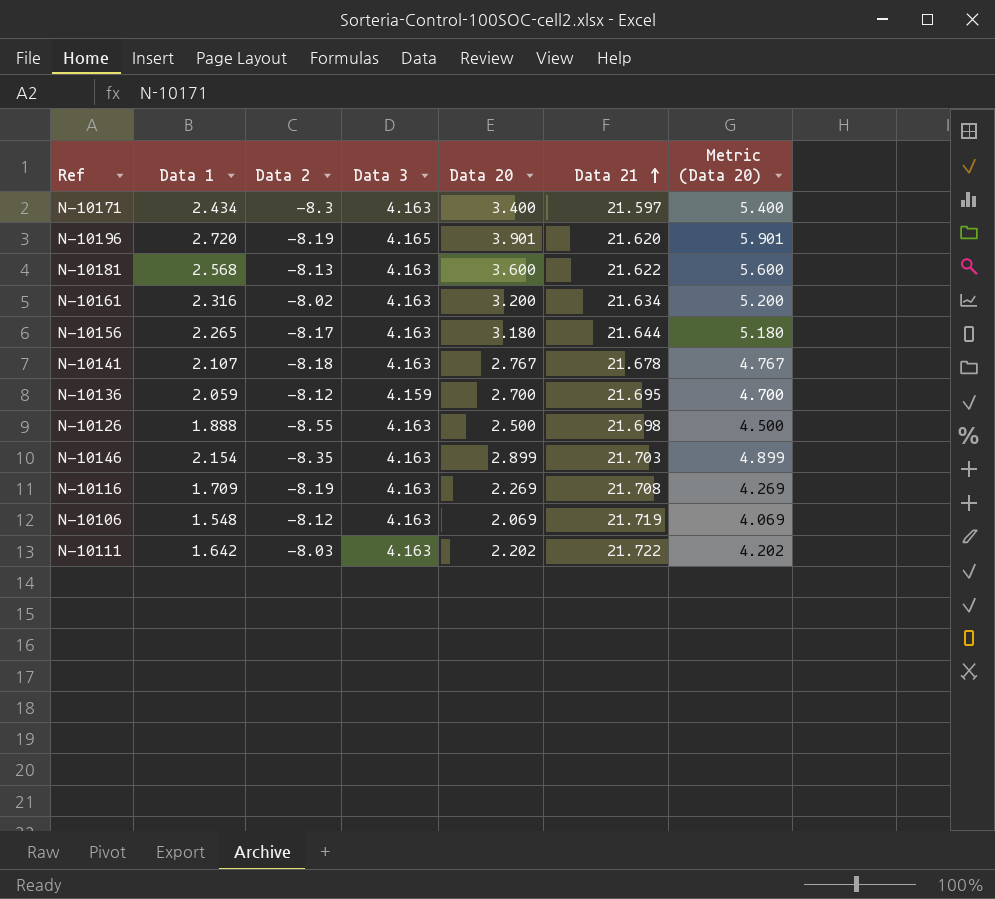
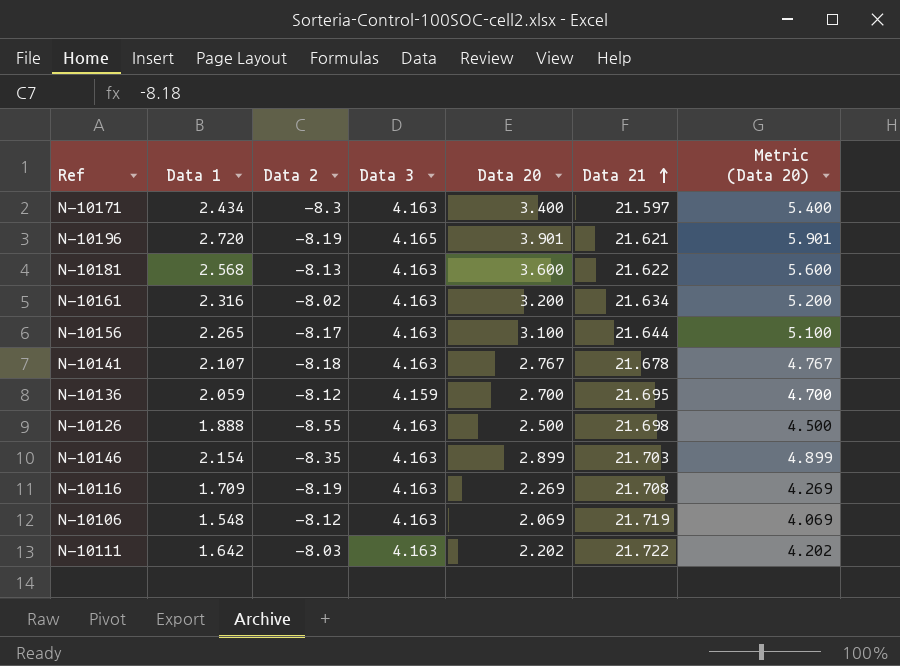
N-10196 | Data 21: 21.620 -> 21.621
N-10156 | Data 20: 3.180 -> 3.100
N-10156 | Metric (Data 20): 5.180 -> 5.100

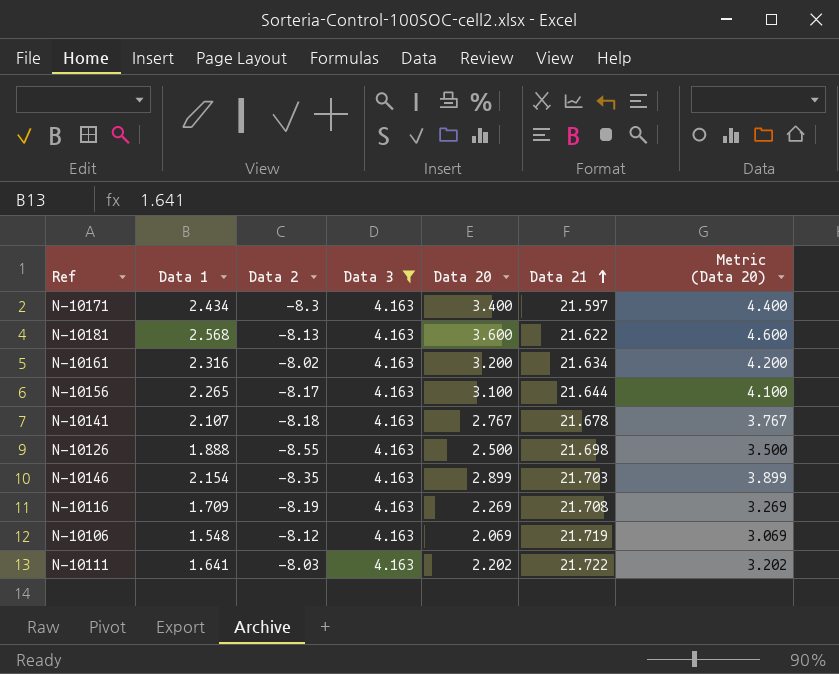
filter: none -> Data 3 = 4.163
column Metric (Data 20) | formula: [Data 20] + 2 -> [Data 20] + 1
N-10111 | Data 1: 1.642 -> 1.641

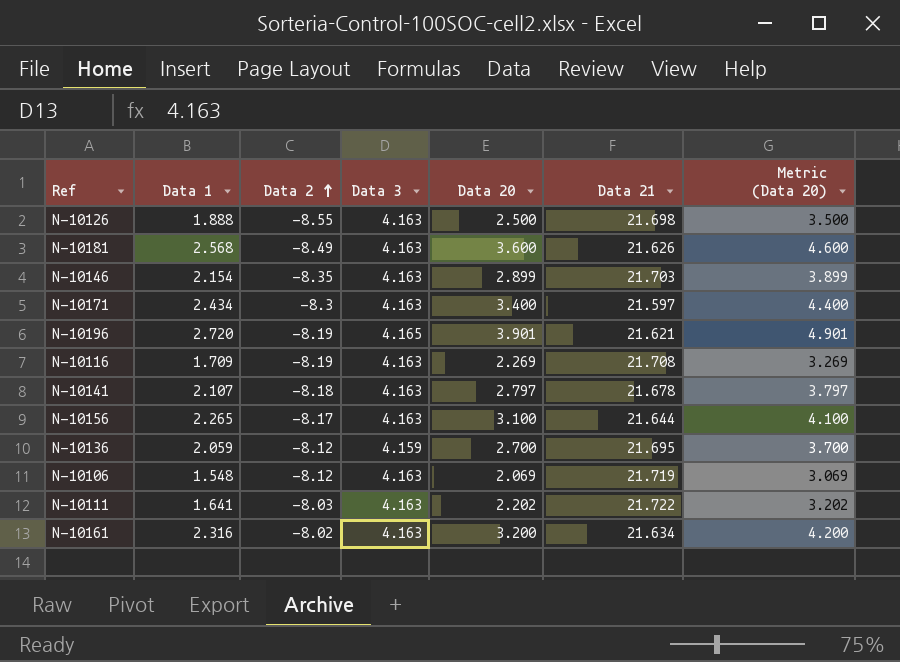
filter: Data 3 = 4.163 -> none
row order: Data 21 ascending -> Data 2 ascending
N-10181 | Data 2: -8.13 -> -8.49
N-10181 | Data 21: 21.622 -> 21.626
N-10141 | Data 20: 2.767 -> 2.797
N-10141 | Metric (Data 20): 3.767 -> 3.797

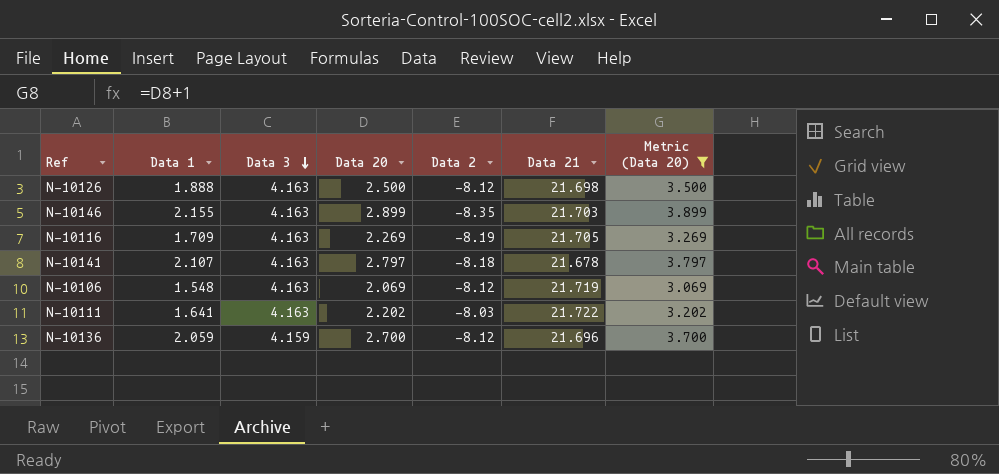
filter: none -> Metric (Data 20) <= 3.899
row order: Data 2 ascending -> Data 3 descending
column Data 2 | position: 3 -> 5
N-10126 | Data 2: -8.55 -> -8.12
N-10146 | Data 1: 2.154 -> 2.155
N-10116 | Data 21: 21.708 -> 21.705
N-10136 | Data 21: 21.695 -> 21.696

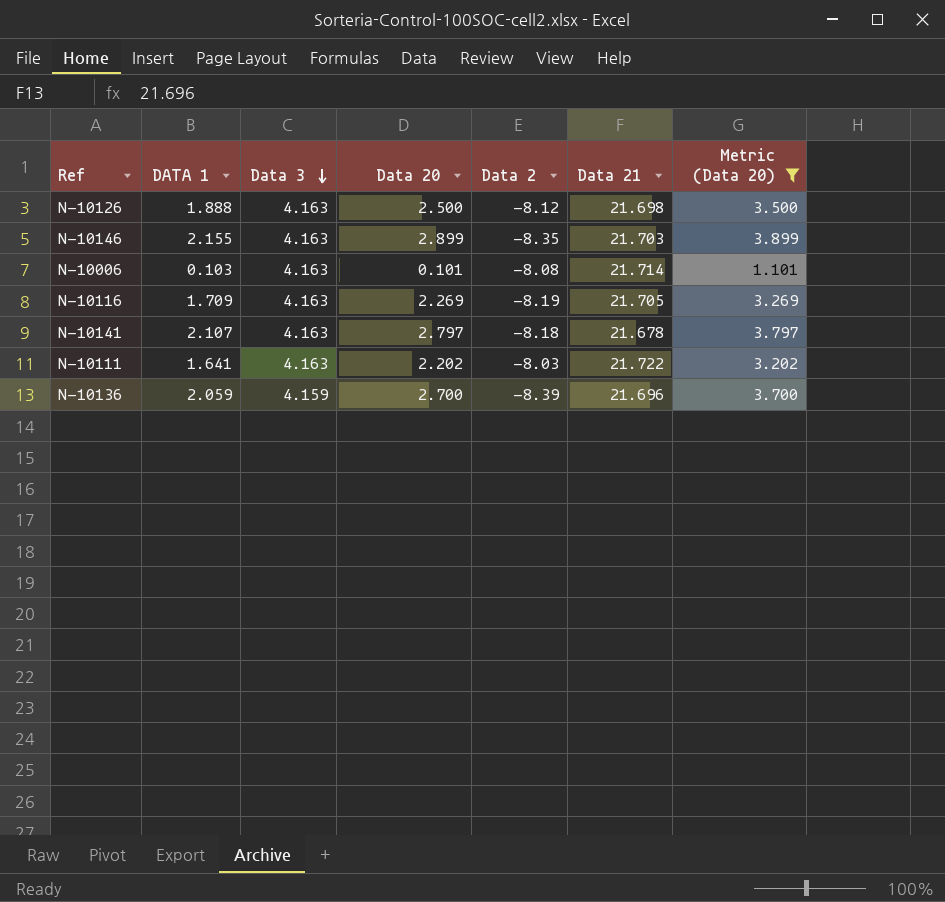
column name: Data 1 -> DATA 1
row N-10106: 1.548 | 4.163 | 2.069 | -8.12 | 21.719 | 3.069 -> none
row N-10006: none -> 0.103 | 4.163 | 0.101 | -8.08 | 21.714 | 1.101
N-10136 | Data 2: -8.12 -> -8.39

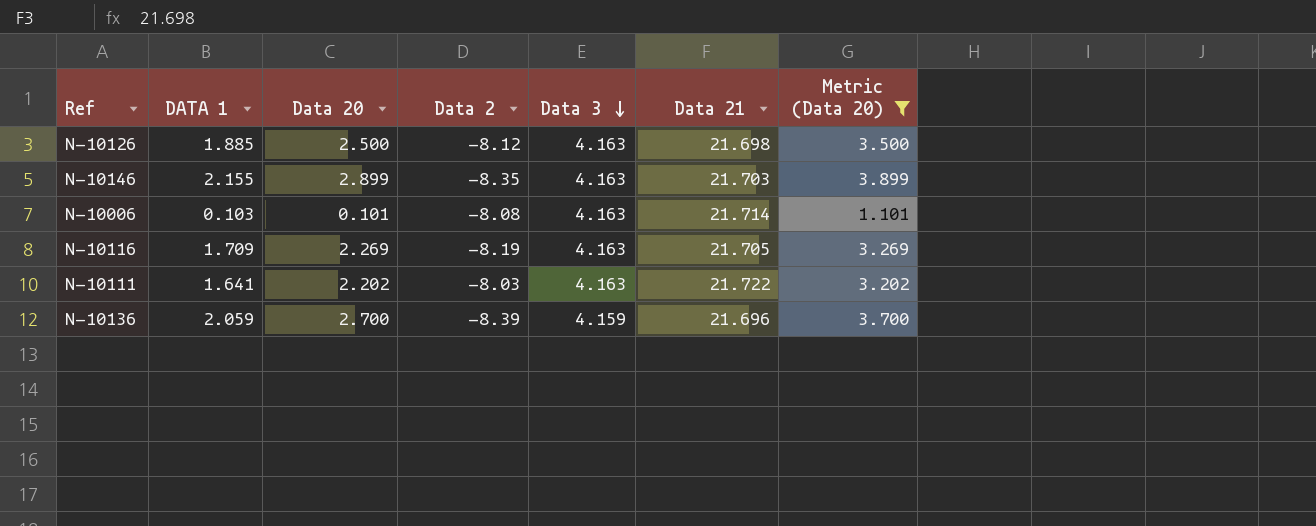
column Data 3 | position: 3 -> 5
row N-10141: 2.107 | 4.163 | 2.797 | -8.18 | 21.678 | 3.797 -> none
N-10126 | DATA 1: 1.888 -> 1.885

